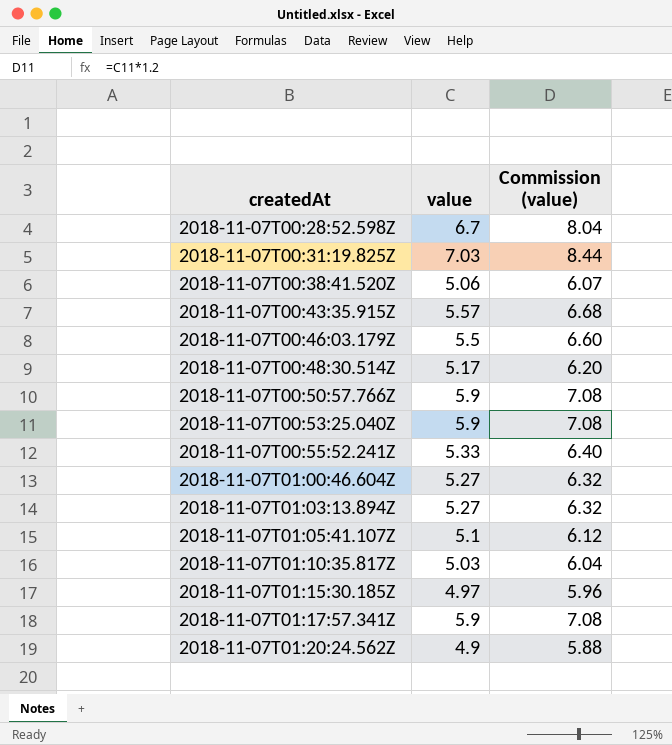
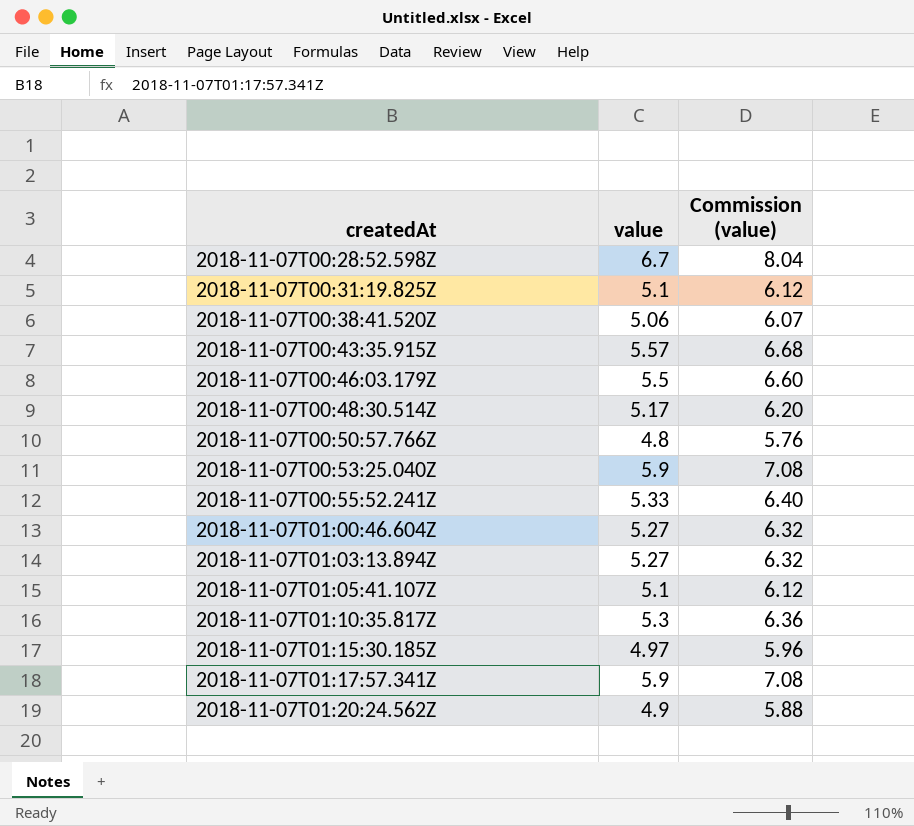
2018-11-07T00:31:19.825Z | value: 7.03 -> 5.1
2018-11-07T00:31:19.825Z | Commission (value): 8.44 -> 6.12
2018-11-07T00:50:57.766Z | value: 5.9 -> 4.8
2018-11-07T00:50:57.766Z | Commission (value): 7.08 -> 5.76
2018-11-07T01:10:35.817Z | value: 5.03 -> 5.3
2018-11-07T01:10:35.817Z | Commission (value): 6.04 -> 6.36

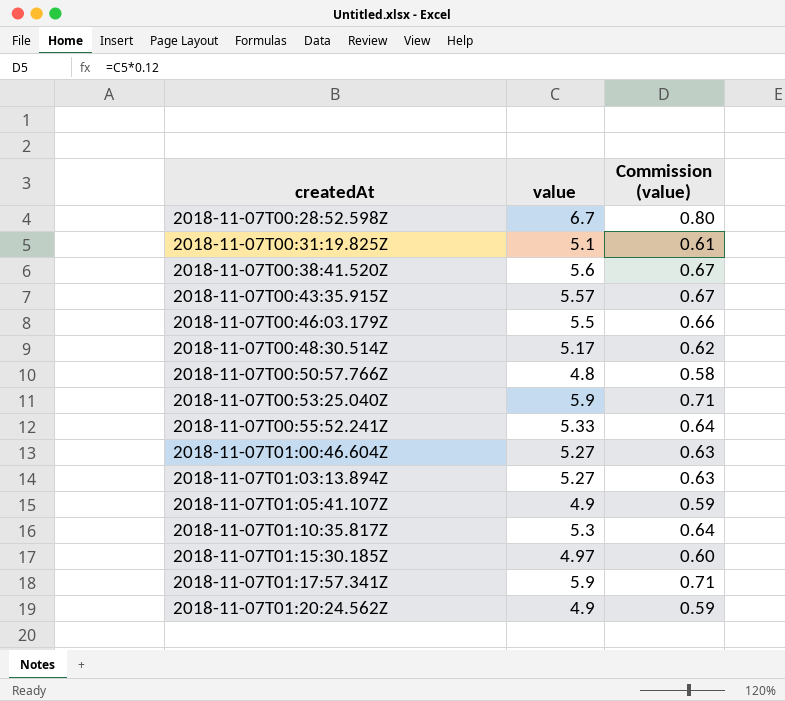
column Commission (value) | formula: [value] * 1.2 -> [value] * 0.12
2018-11-07T00:38:41.520Z | value: 5.06 -> 5.6
2018-11-07T01:05:41.107Z | value: 5.1 -> 4.9

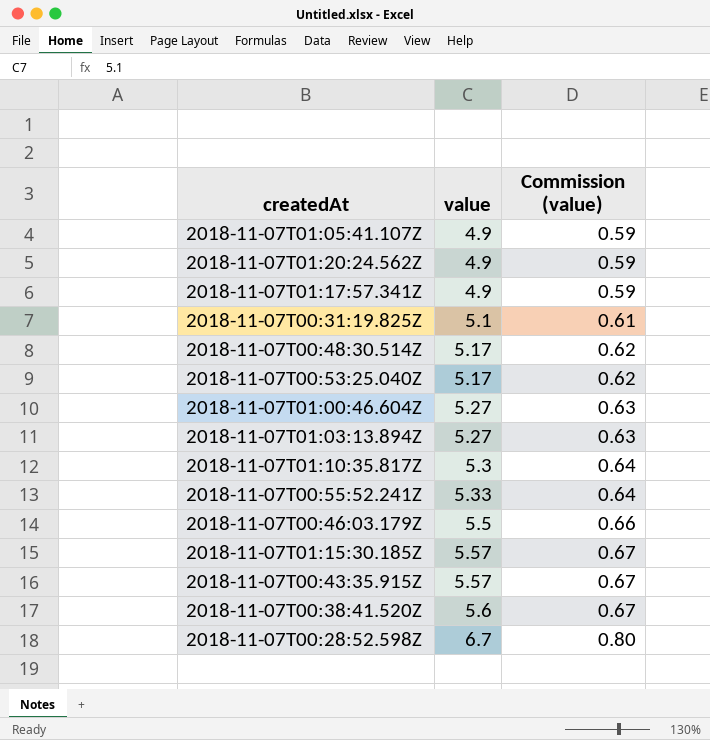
row order: createdAt ascending -> value ascending
row 2018-11-07T00:50:57.766Z: 4.8 | 0.58 -> none
2018-11-07T01:17:57.341Z | value: 5.9 -> 4.9
2018-11-07T01:17:57.341Z | Commission (value): 0.71 -> 0.59
2018-11-07T00:53:25.040Z | value: 5.9 -> 5.17
2018-11-07T00:53:25.040Z | Commission (value): 0.71 -> 0.62
2018-11-07T01:15:30.185Z | value: 4.97 -> 5.57
2018-11-07T01:15:30.185Z | Commission (value): 0.60 -> 0.67

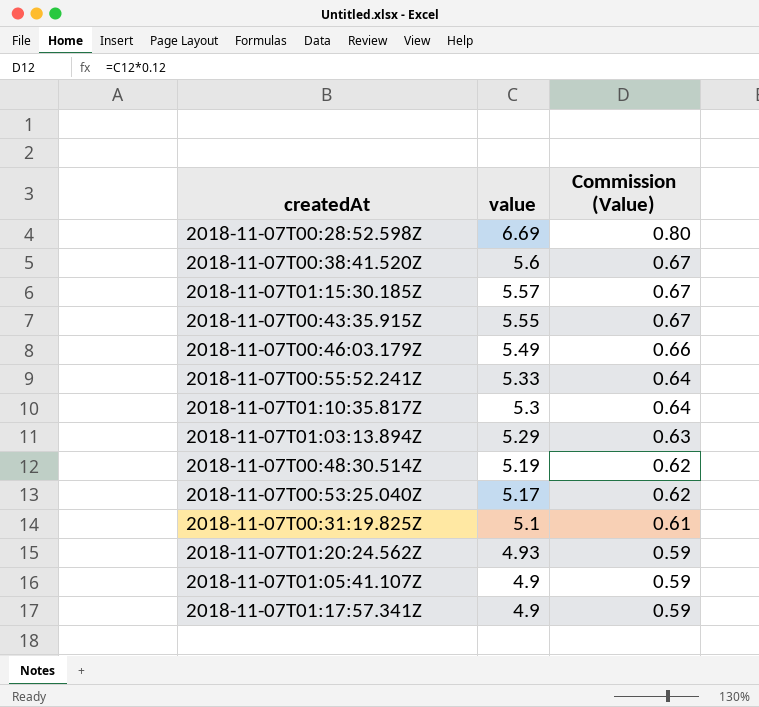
row order: value ascending -> value descending
column name: Commission (value) -> Commission (Value)
row 2018-11-07T01:00:46.604Z: 5.27 | 0.63 -> none
2018-11-07T00:28:52.598Z | value: 6.7 -> 6.69
2018-11-07T00:43:35.915Z | value: 5.57 -> 5.55
2018-11-07T00:46:03.179Z | value: 5.5 -> 5.49
2018-11-07T01:03:13.894Z | value: 5.27 -> 5.29
2018-11-07T00:48:30.514Z | value: 5.17 -> 5.19
2018-11-07T01:20:24.562Z | value: 4.9 -> 4.93

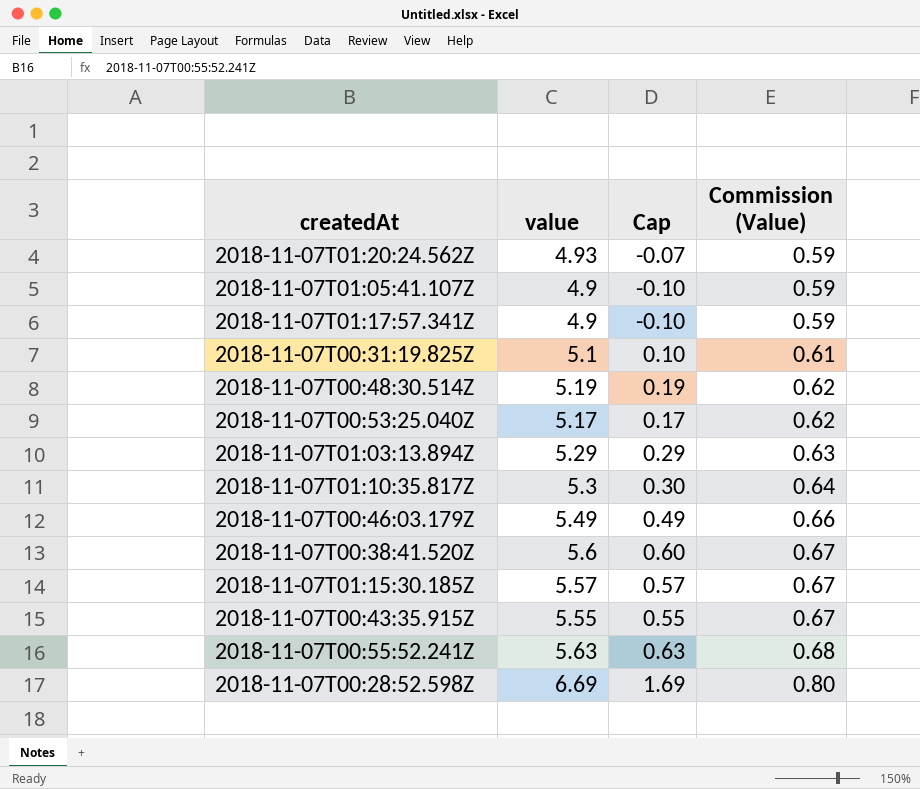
row order: value descending -> Commission (Value) ascending
column Cap | formula: none -> [value] - 5
2018-11-07T00:55:52.241Z | value: 5.33 -> 5.63
2018-11-07T00:55:52.241Z | Commission (Value): 0.64 -> 0.68

